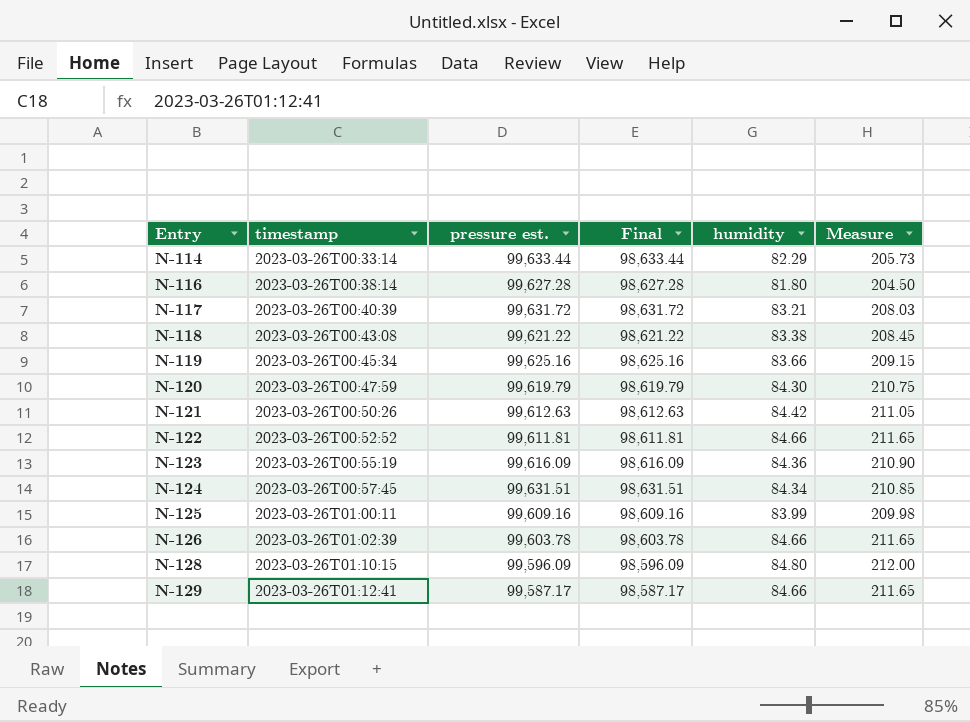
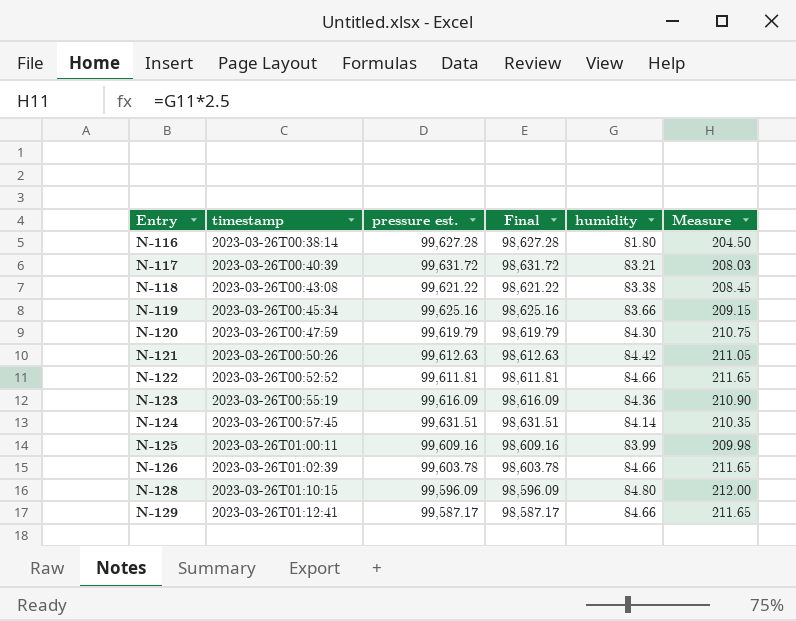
row N-114: 2023-03-26T00:33:14 | 99,633.44 | 98,633.44 | 82.29 | 205.73 -> none
N-124 | humidity: 84.34 -> 84.14
N-124 | Measure: 210.85 -> 210.35

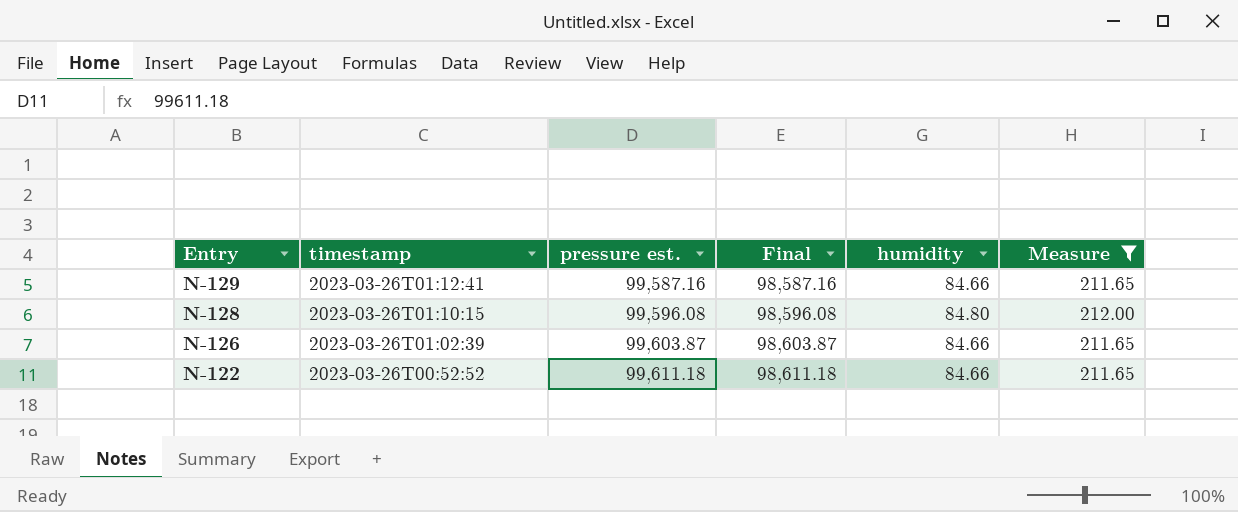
filter: none -> Measure >= 211.65
row order: Entry ascending -> Entry descending
N-129 | pressure est.: 99,587.17 -> 99,587.16
N-129 | Final: 98,587.17 -> 98,587.16
N-128 | pressure est.: 99,596.09 -> 99,596.08
N-128 | Final: 98,596.09 -> 98,596.08
N-126 | pressure est.: 99,603.78 -> 99,603.87
N-126 | Final: 98,603.78 -> 98,603.87
N-122 | pressure est.: 99,611.81 -> 99,611.18
N-122 | Final: 98,611.81 -> 98,611.18

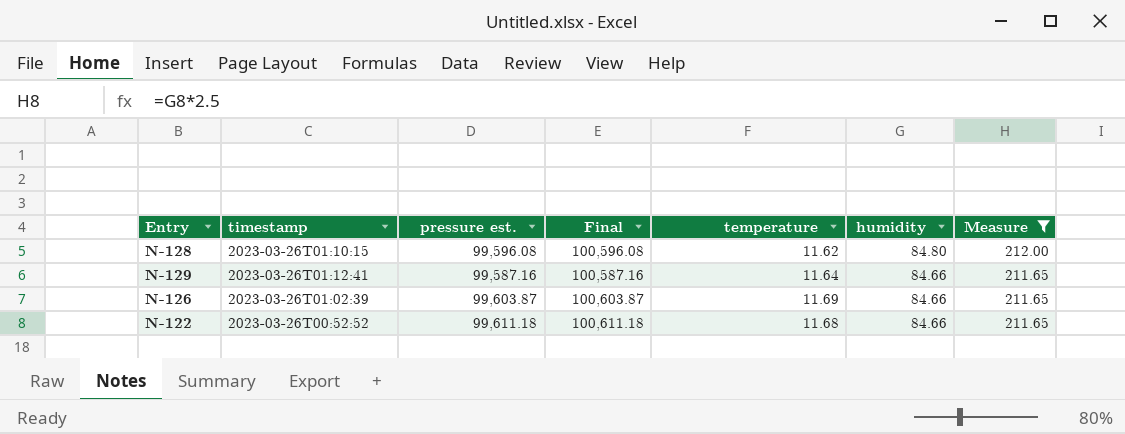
row order: Entry descending -> humidity descending
column Final | formula: [pressure est.] - 1000 -> [pressure est.] + 1000
column temperature | position: none -> 5

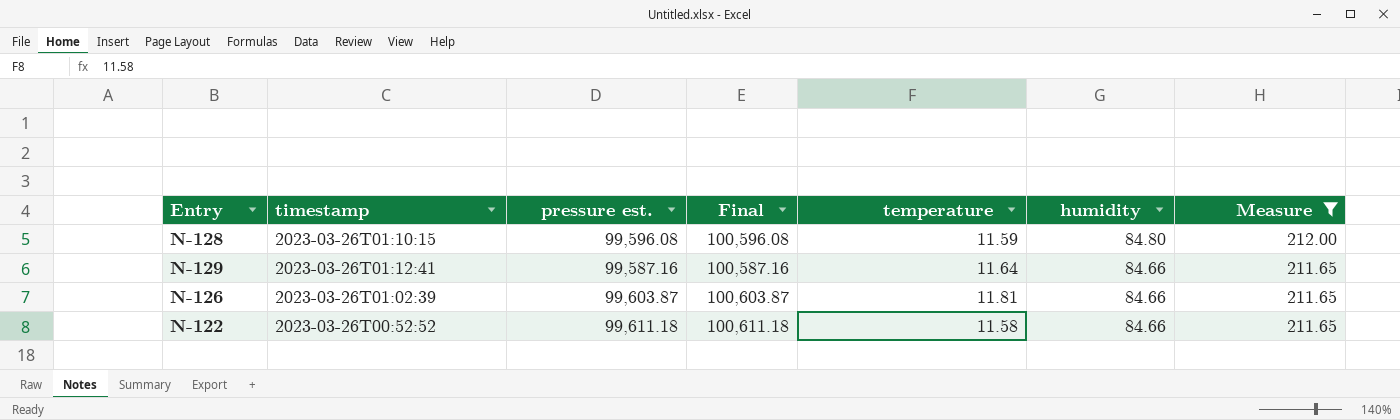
N-128 | temperature: 11.62 -> 11.59
N-126 | temperature: 11.69 -> 11.81
N-122 | temperature: 11.68 -> 11.58

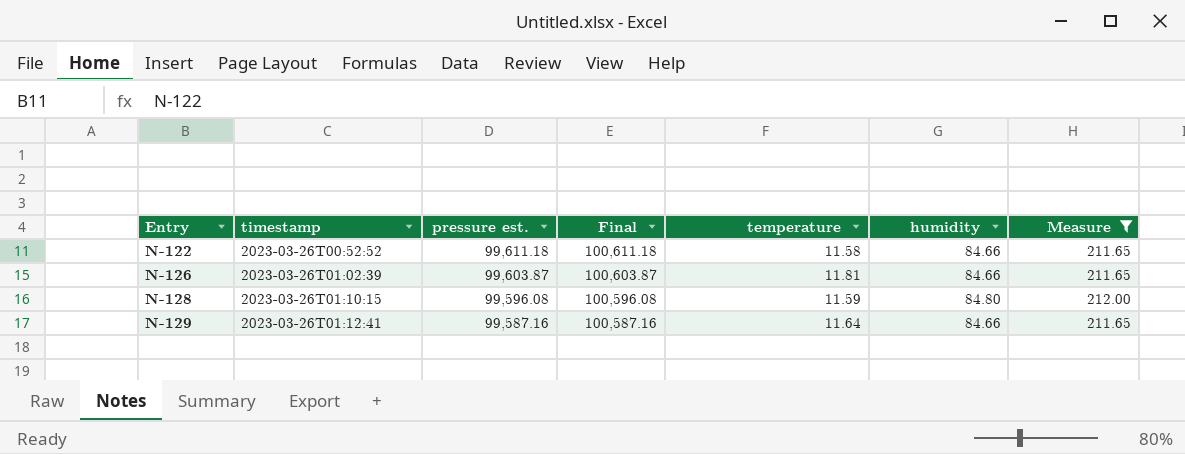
row order: humidity descending -> Entry ascending

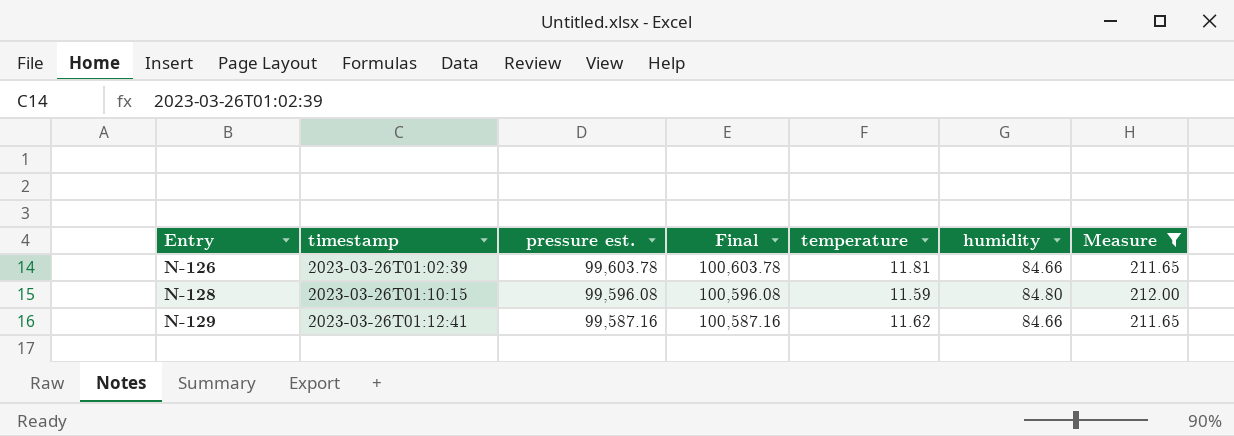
row N-122: 2023-03-26T00:52:52 | 99,611.18 | 100,611.18 | 11.58 | 84.66 | 211.65 -> none
N-126 | pressure est.: 99,603.87 -> 99,603.78
N-126 | Final: 100,603.87 -> 100,603.78
N-129 | temperature: 11.64 -> 11.62

